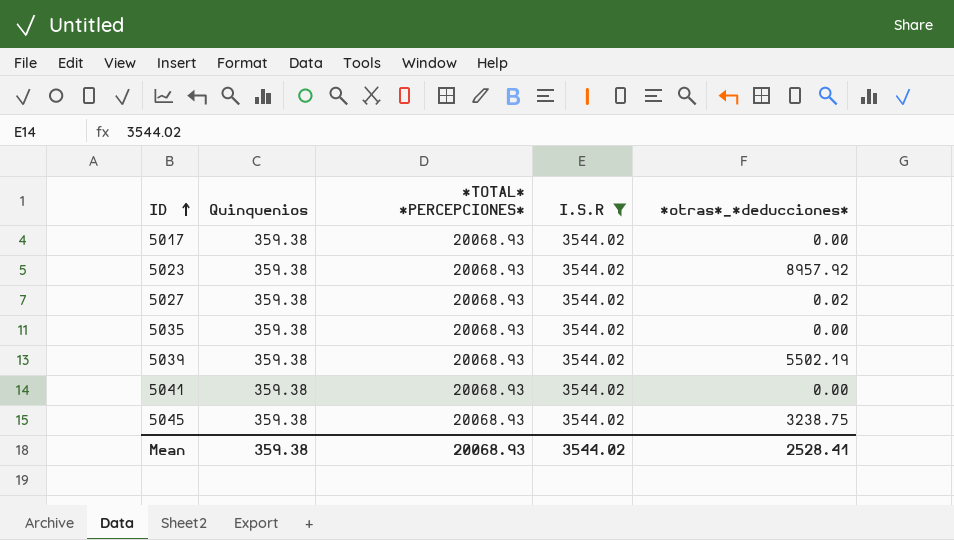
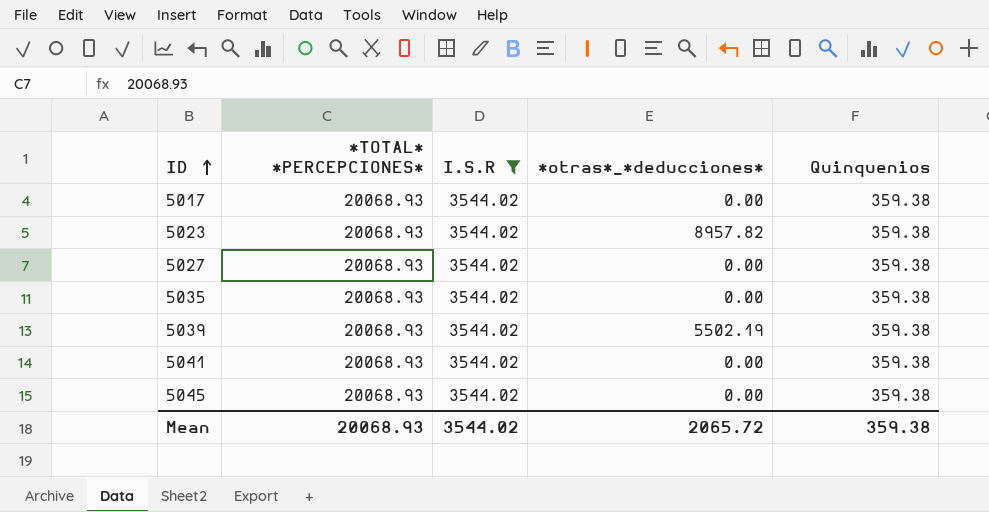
column Quinquenios | position: 2 -> 5
5023 | *otras*_*deducciones*: 8957.92 -> 8957.82
5027 | *otras*_*deducciones*: 0.02 -> 0.00
5045 | *otras*_*deducciones*: 3238.75 -> 0.00
Mean | *otras*_*deducciones*: 2528.41 -> 2065.72

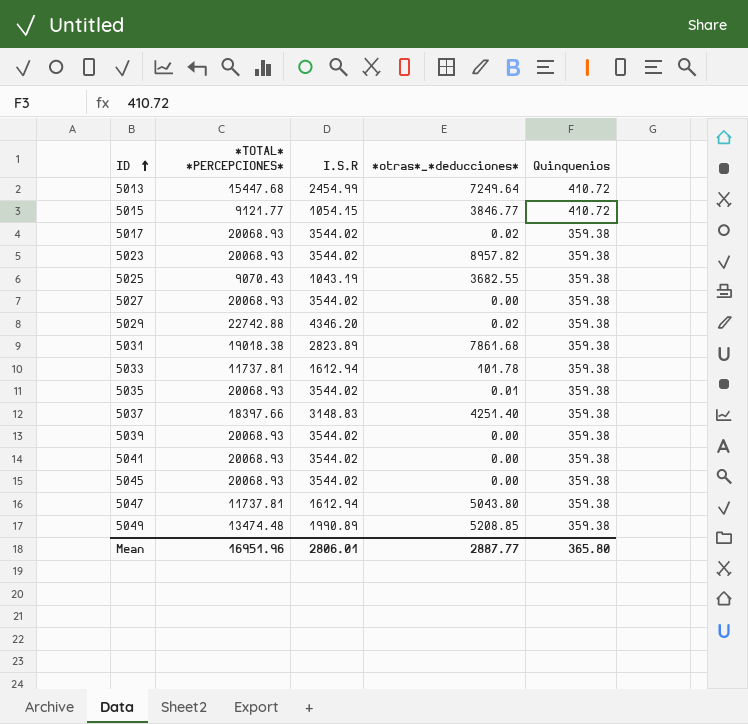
filter: I.S.R = 3544.02 -> none
5017 | *otras*_*deducciones*: 0.00 -> 0.02
5035 | *otras*_*deducciones*: 0.00 -> 0.01
5039 | *otras*_*deducciones*: 5502.19 -> 0.00
Mean | *TOTAL* *PERCEPCIONES*: 20068.93 -> 16951.96
Mean | I.S.R: 3544.02 -> 2806.01
Mean | *otras*_*deducciones*: 2065.72 -> 2887.77
Mean | Quinquenios: 359.38 -> 365.80

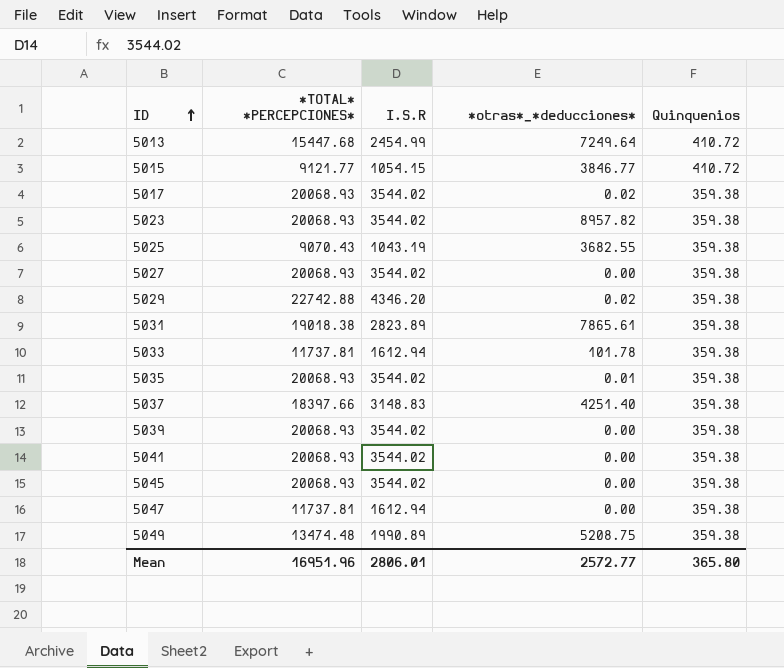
5031 | *otras*_*deducciones*: 7861.68 -> 7865.61
5047 | *otras*_*deducciones*: 5043.80 -> 0.00
5049 | *otras*_*deducciones*: 5208.85 -> 5208.75
Mean | *otras*_*deducciones*: 2887.77 -> 2572.77

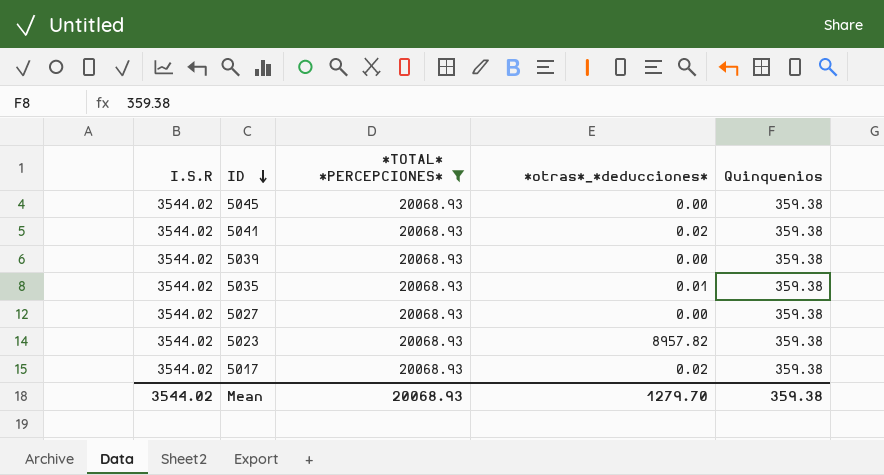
filter: none -> *TOTAL* *PERCEPCIONES* = 20068.93
row order: ID ascending -> ID descending
column I.S.R | position: 3 -> 1
5041 | *otras*_*deducciones*: 0.00 -> 0.02
Mean | I.S.R: 2806.01 -> 3544.02
Mean | *TOTAL* *PERCEPCIONES*: 16951.96 -> 20068.93
Mean | *otras*_*deducciones*: 2572.77 -> 1279.70
Mean | Quinquenios: 365.80 -> 359.38

